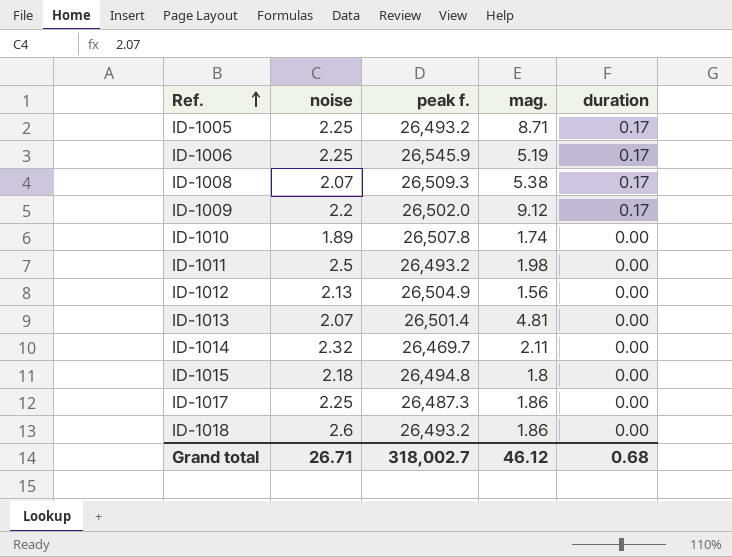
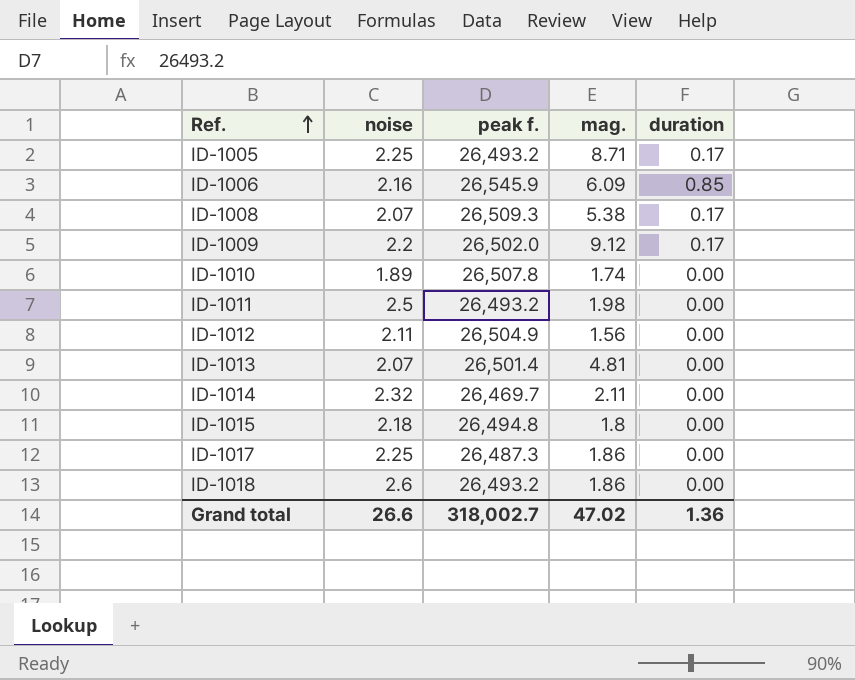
ID-1006 | noise: 2.25 -> 2.16
ID-1006 | mag.: 5.19 -> 6.09
ID-1006 | duration: 0.17 -> 0.85
ID-1012 | noise: 2.13 -> 2.11
Grand total | noise: 26.71 -> 26.6
Grand total | mag.: 46.12 -> 47.02
Grand total | duration: 0.68 -> 1.36

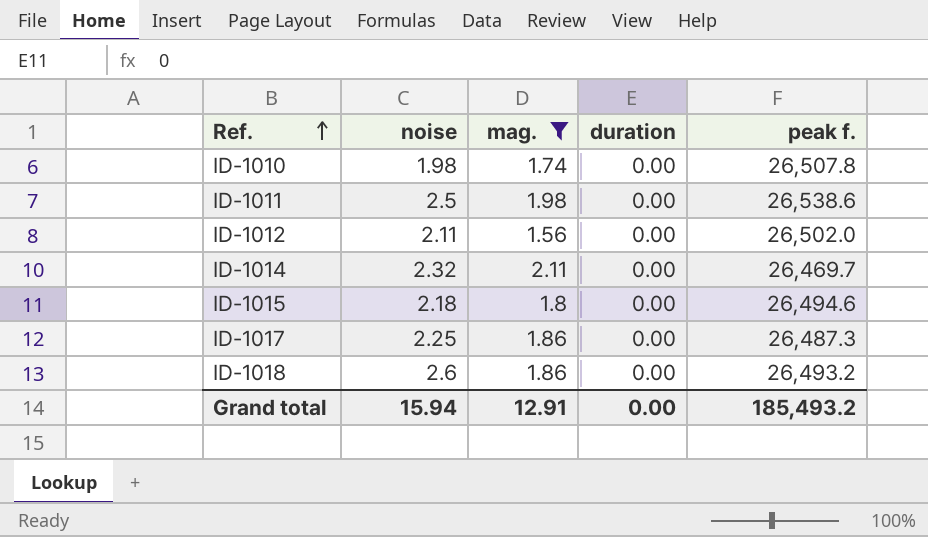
filter: none -> mag. <= 2.11
column peak f. | position: 3 -> 5
ID-1010 | noise: 1.89 -> 1.98
ID-1011 | peak f.: 26,493.2 -> 26,538.6
ID-1012 | peak f.: 26,504.9 -> 26,502.0
ID-1015 | peak f.: 26,494.8 -> 26,494.6
Grand total | noise: 26.6 -> 15.94
Grand total | mag.: 47.02 -> 12.91
Grand total | duration: 1.36 -> 0.00
Grand total | peak f.: 318,002.7 -> 185,493.2

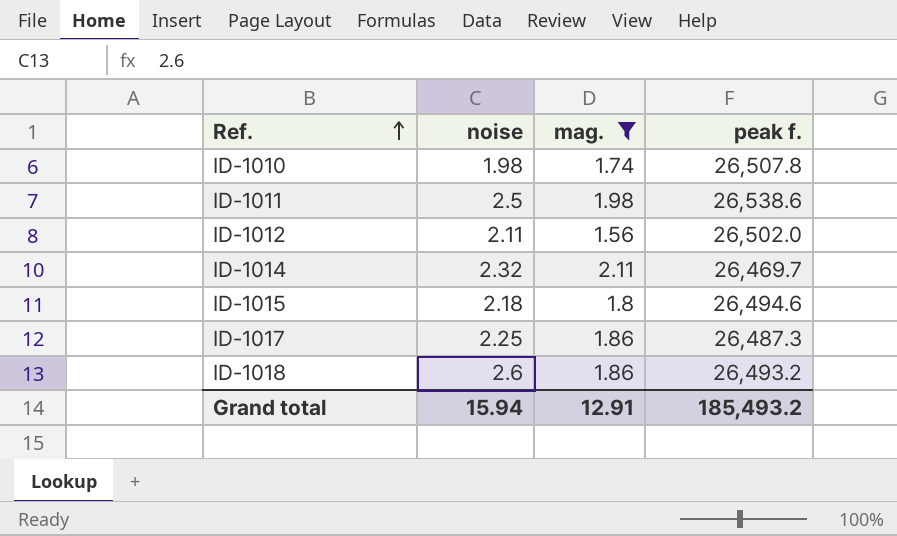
column duration | position: 4 -> none

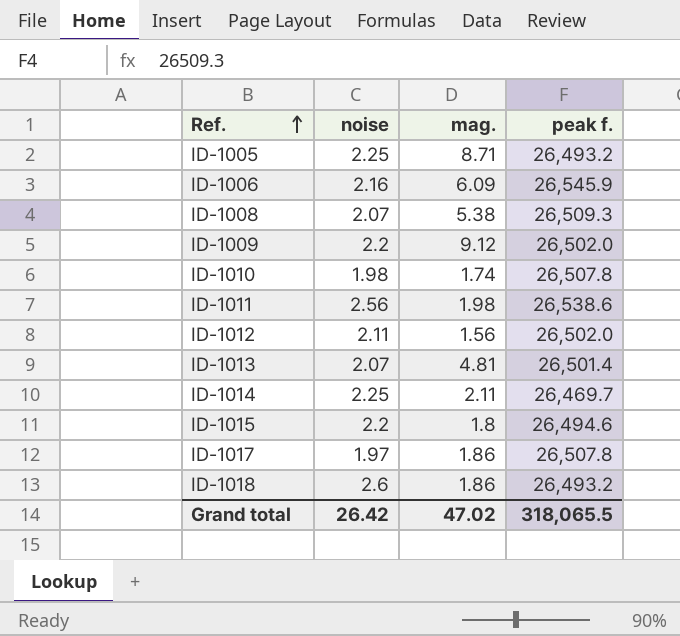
filter: mag. <= 2.11 -> none
ID-1011 | noise: 2.5 -> 2.56
ID-1014 | noise: 2.32 -> 2.25
ID-1015 | noise: 2.18 -> 2.2
ID-1017 | noise: 2.25 -> 1.97
ID-1017 | peak f.: 26,487.3 -> 26,507.8
Grand total | noise: 15.94 -> 26.42
Grand total | mag.: 12.91 -> 47.02
Grand total | peak f.: 185,493.2 -> 318,065.5

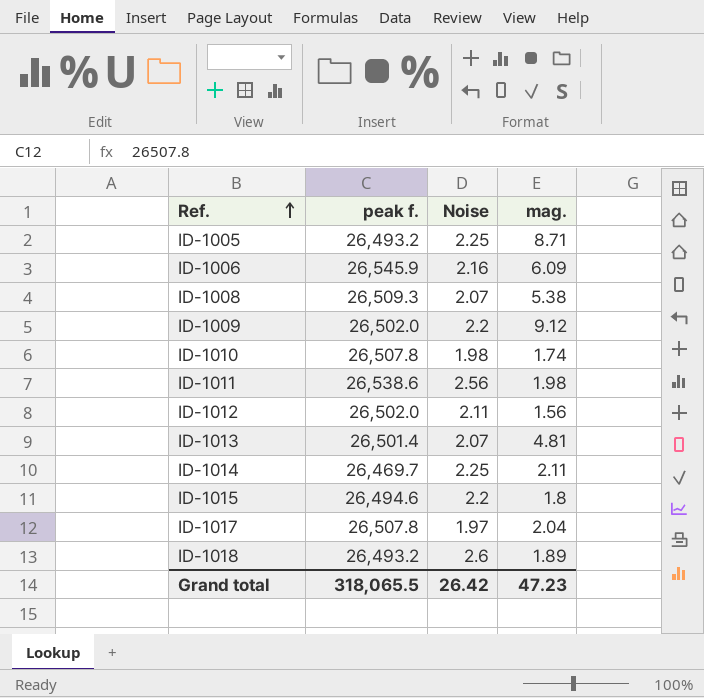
column peak f. | position: 4 -> 2
column name: noise -> Noise
ID-1017 | mag.: 1.86 -> 2.04
ID-1018 | mag.: 1.86 -> 1.89
Grand total | mag.: 47.02 -> 47.23

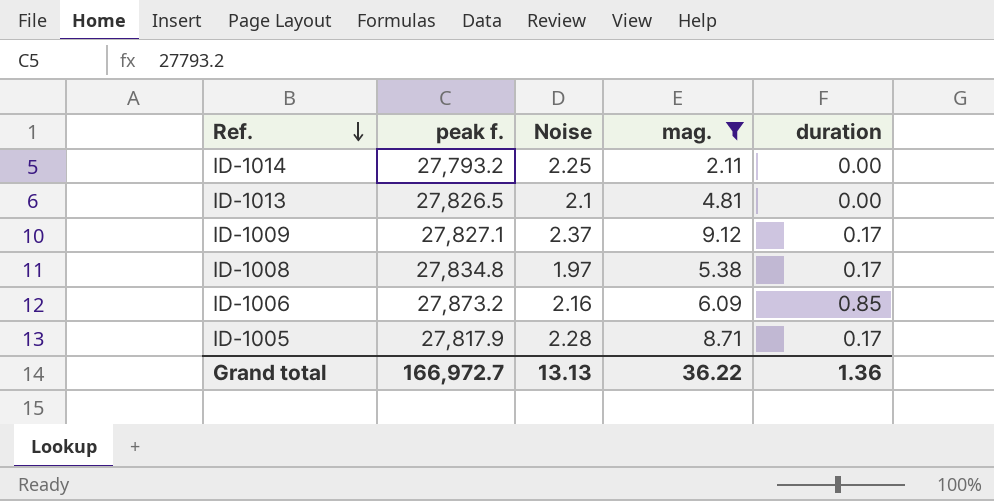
filter: none -> mag. >= 2.11
row order: Ref. ascending -> Ref. descending
column duration | position: none -> 5
ID-1014 | peak f.: 26,469.7 -> 27,793.2
ID-1013 | peak f.: 26,501.4 -> 27,826.5
ID-1013 | Noise: 2.07 -> 2.1
ID-1009 | peak f.: 26,502.0 -> 27,827.1
ID-1009 | Noise: 2.2 -> 2.37
ID-1008 | peak f.: 26,509.3 -> 27,834.8
ID-1008 | Noise: 2.07 -> 1.97
ID-1006 | peak f.: 26,545.9 -> 27,873.2
ID-1005 | peak f.: 26,493.2 -> 27,817.9
ID-1005 | Noise: 2.25 -> 2.28
Grand total | peak f.: 318,065.5 -> 166,972.7
Grand total | Noise: 26.42 -> 13.13
Grand total | mag.: 47.23 -> 36.22

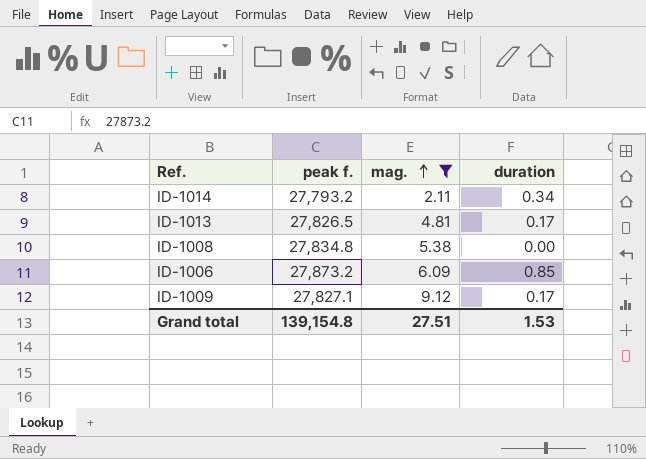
row order: Ref. descending -> mag. ascending
column Noise | position: 3 -> none
row ID-1005: 27,817.9 | 2.28 | 8.71 | 0.17 -> none
ID-1014 | duration: 0.00 -> 0.34
ID-1013 | duration: 0.00 -> 0.17
ID-1008 | duration: 0.17 -> 0.00
Grand total | peak f.: 166,972.7 -> 139,154.8
Grand total | mag.: 36.22 -> 27.51
Grand total | duration: 1.36 -> 1.53

